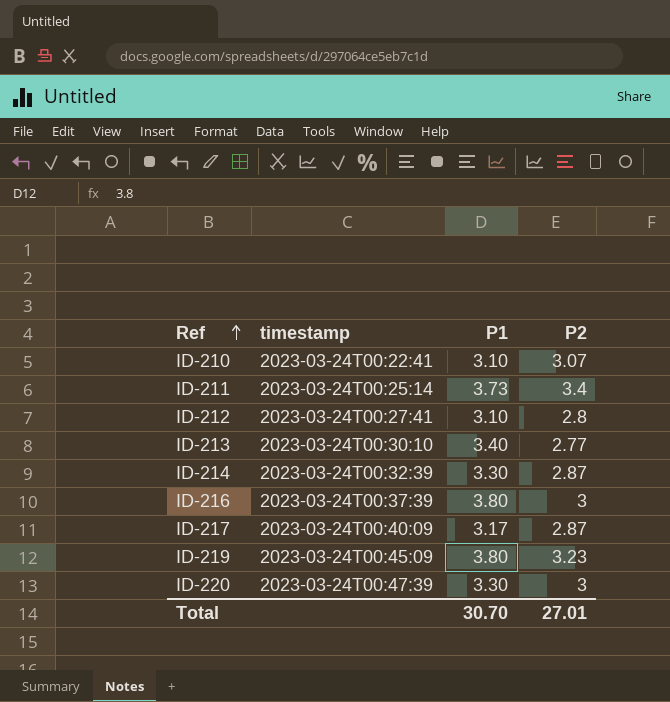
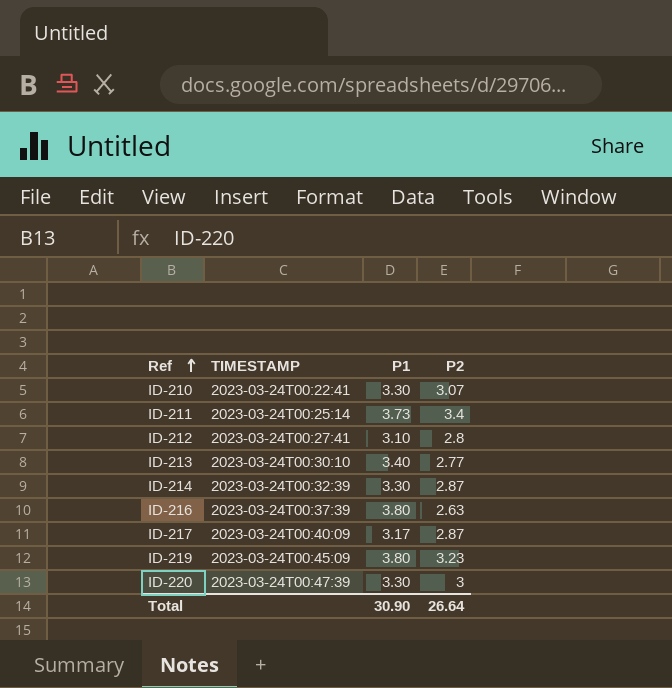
column name: timestamp -> TIMESTAMP
ID-210 | P1: 3.10 -> 3.30
ID-216 | P2: 3 -> 2.63
Total | P1: 30.70 -> 30.90
Total | P2: 27.01 -> 26.64

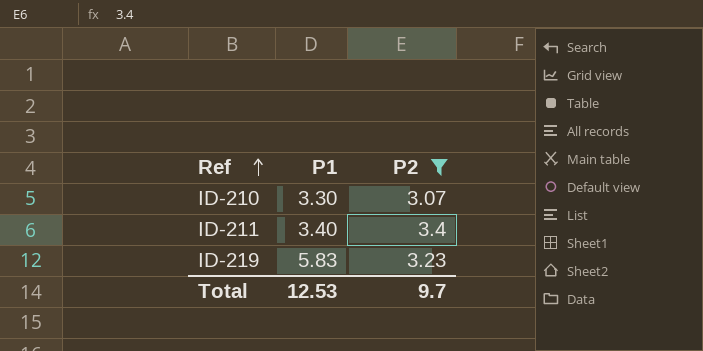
filter: none -> P2 >= 3.07
column TIMESTAMP | position: 2 -> none
ID-211 | P1: 3.73 -> 3.40
ID-219 | P1: 3.80 -> 5.83
Total | P1: 30.90 -> 12.53
Total | P2: 26.64 -> 9.7

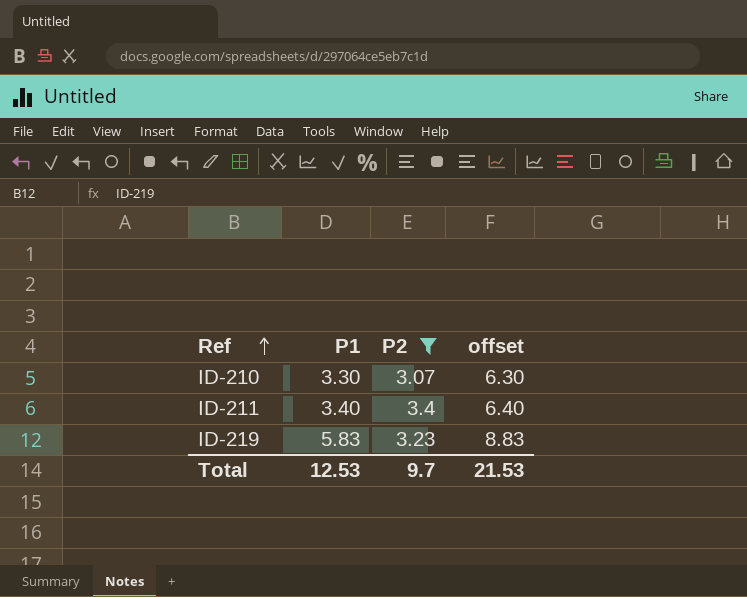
column offset | formula: none -> [P1] + 3

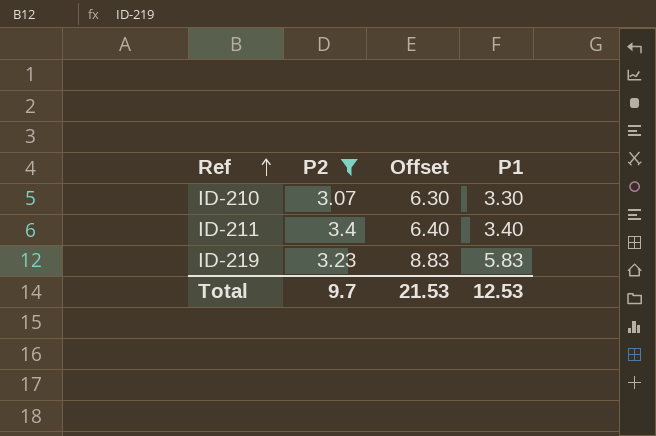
column name: offset -> Offset
column P1 | position: 2 -> 4

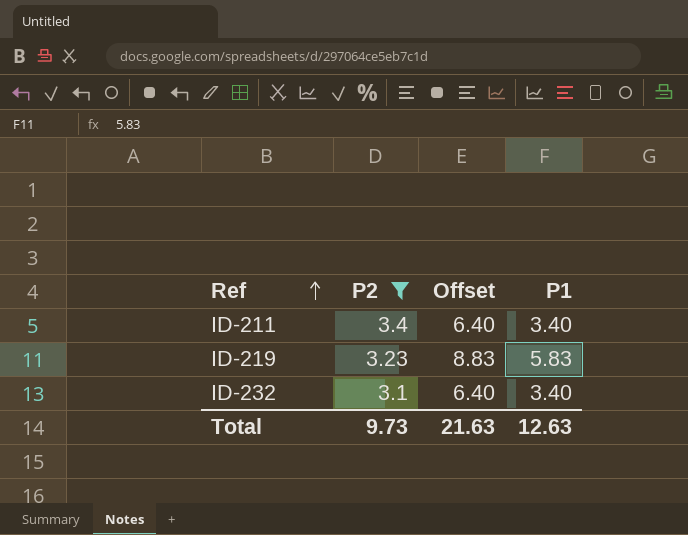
row ID-210: 3.07 | 6.30 | 3.30 -> none
row ID-232: none -> 3.1 | 6.40 | 3.40
Total | P2: 9.7 -> 9.73
Total | Offset: 21.53 -> 21.63
Total | P1: 12.53 -> 12.63

